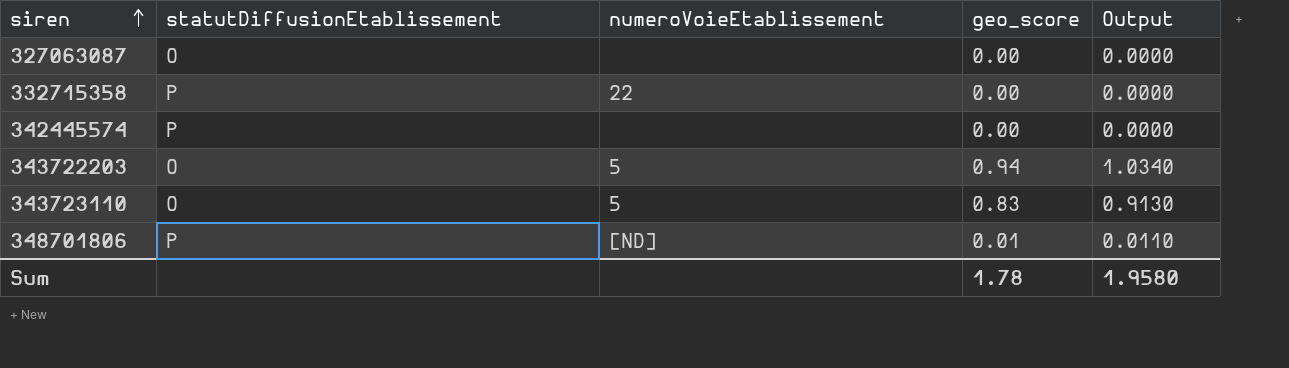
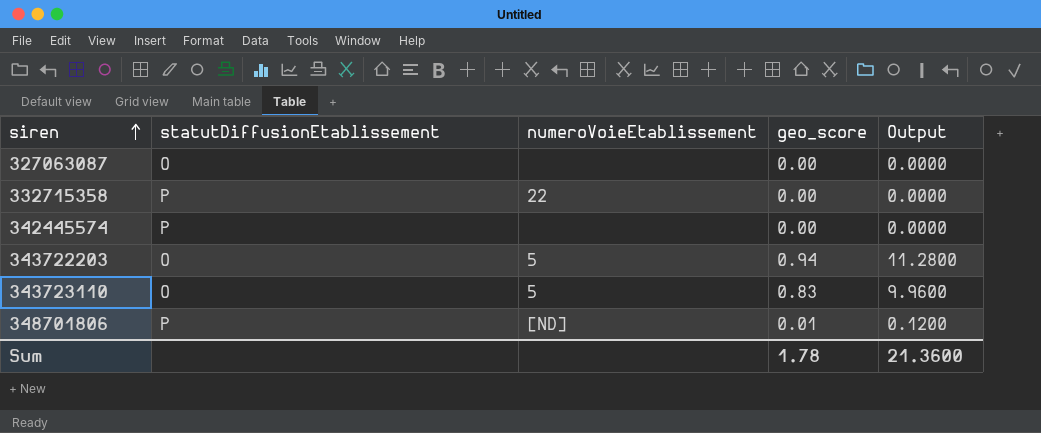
column Output | formula: [geo_score] * 1.1 -> [geo_score] * 12
Sum | Output: 1.9580 -> 21.3600

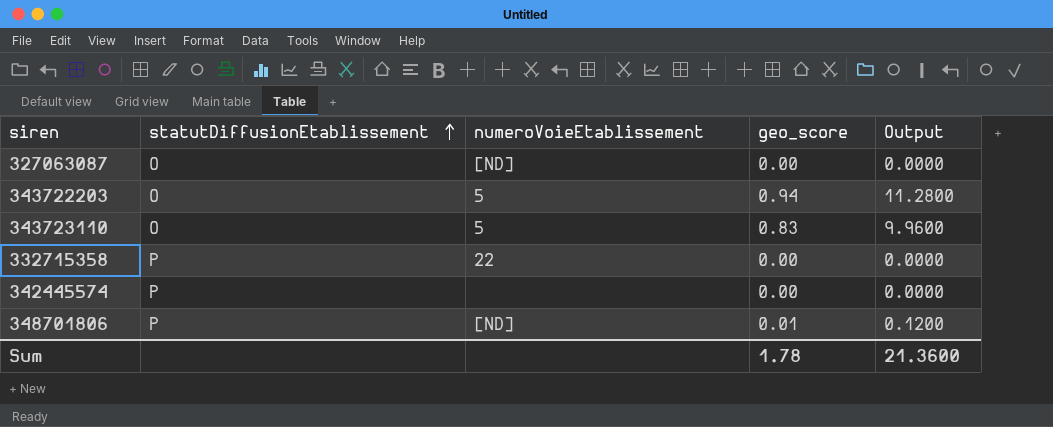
row order: siren ascending -> statutDiffusionEtablissement ascending
327063087 | numeroVoieEtablissement: none -> [ND]

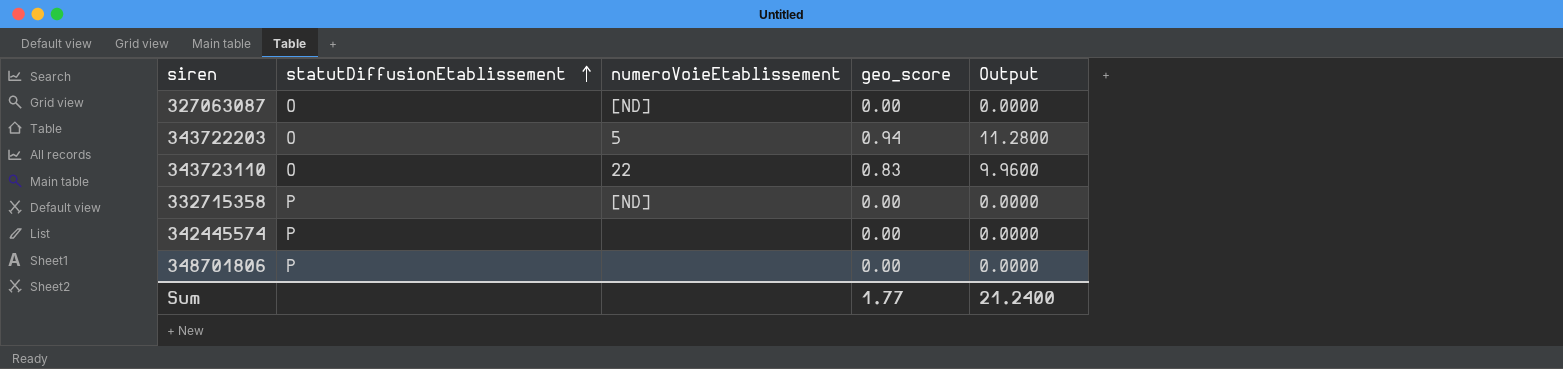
343723110 | numeroVoieEtablissement: 5 -> 22
332715358 | numeroVoieEtablissement: 22 -> [ND]
348701806 | numeroVoieEtablissement: [ND] -> none
348701806 | geo_score: 0.01 -> 0.00
348701806 | Output: 0.1200 -> 0.0000
Sum | geo_score: 1.78 -> 1.77
Sum | Output: 21.3600 -> 21.2400

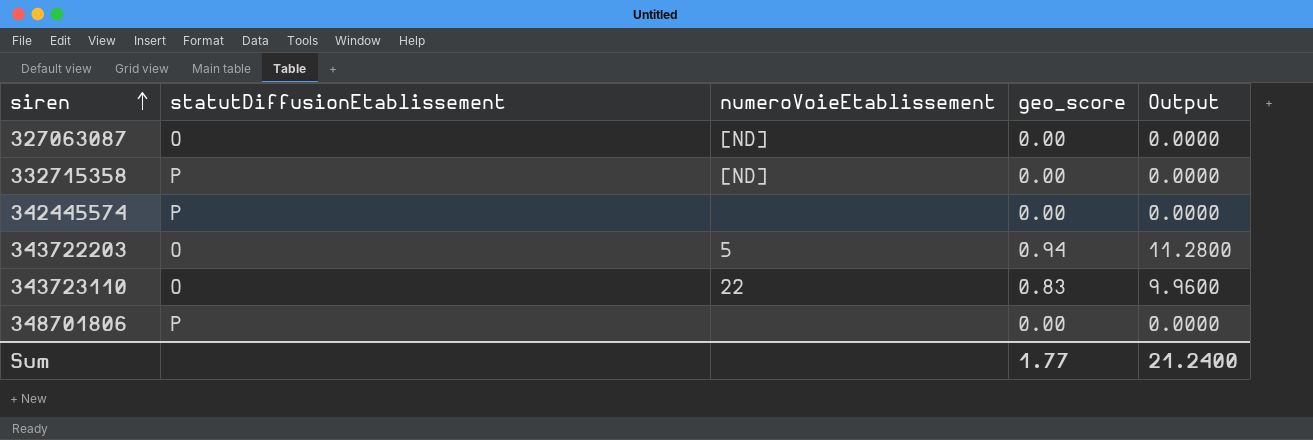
row order: statutDiffusionEtablissement ascending -> siren ascending

